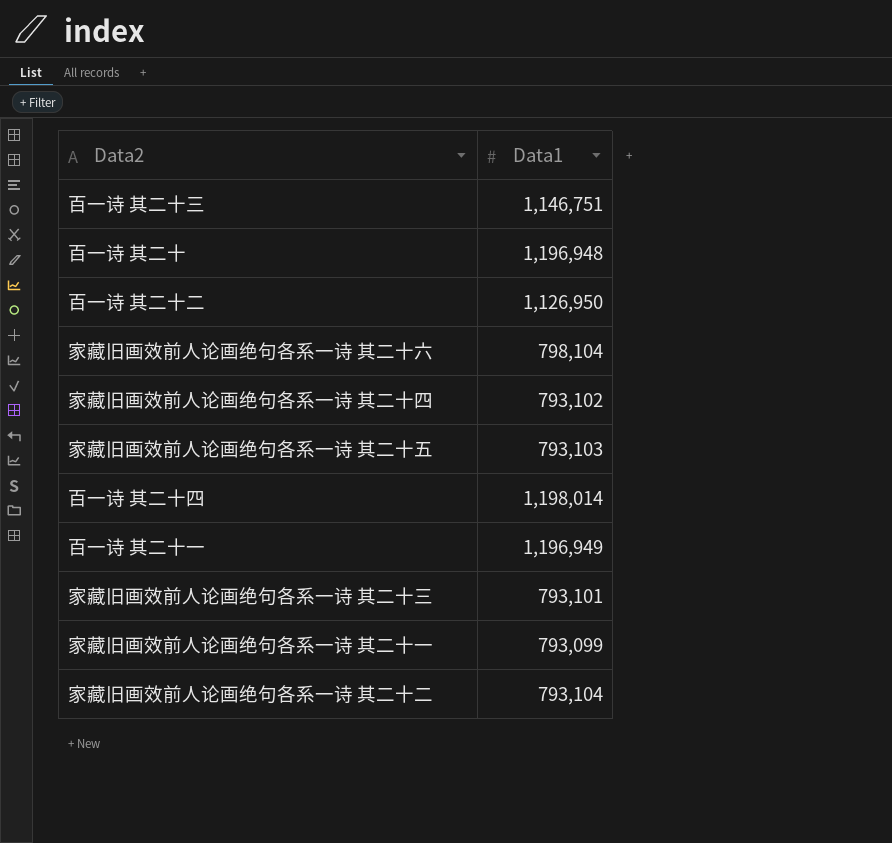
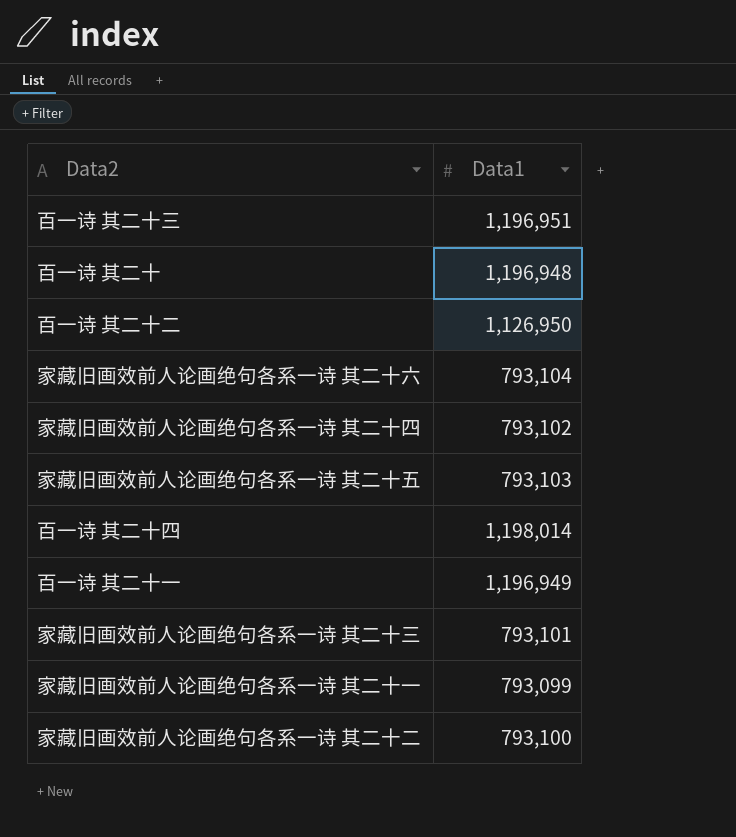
百一诗 其二十三 | Data1: 1,146,751 -> 1,196,951
家藏旧画效前人论画绝句各系一诗 其二十六 | Data1: 798,104 -> 793,104
家藏旧画效前人论画绝句各系一诗 其二十二 | Data1: 793,104 -> 793,100

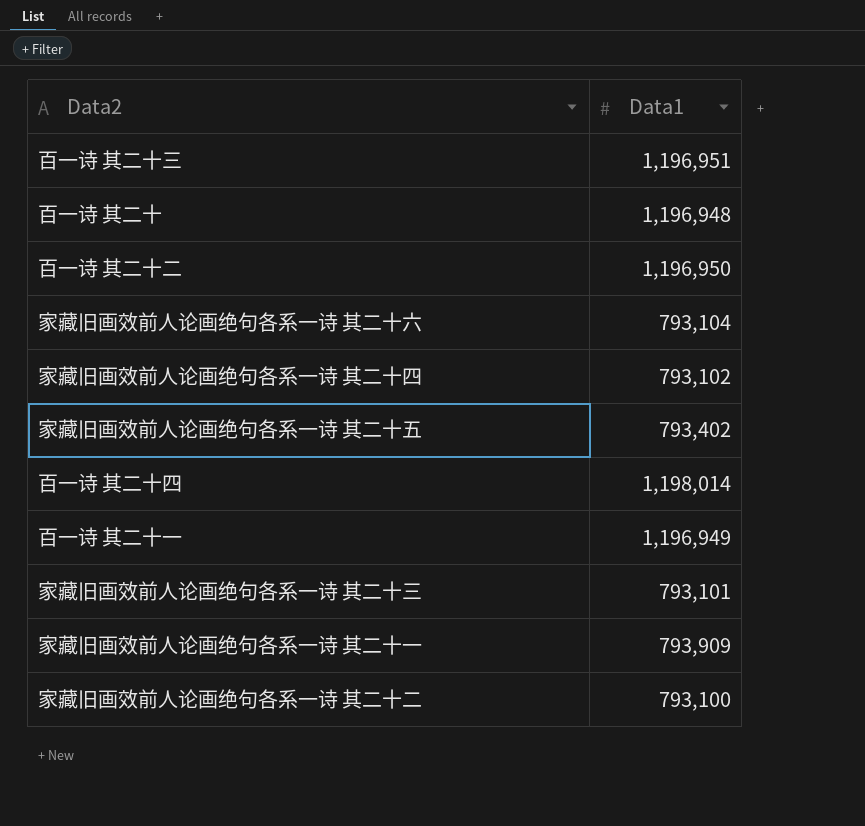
百一诗 其二十二 | Data1: 1,126,950 -> 1,196,950
家藏旧画效前人论画绝句各系一诗 其二十五 | Data1: 793,103 -> 793,402
家藏旧画效前人论画绝句各系一诗 其二十一 | Data1: 793,099 -> 793,909

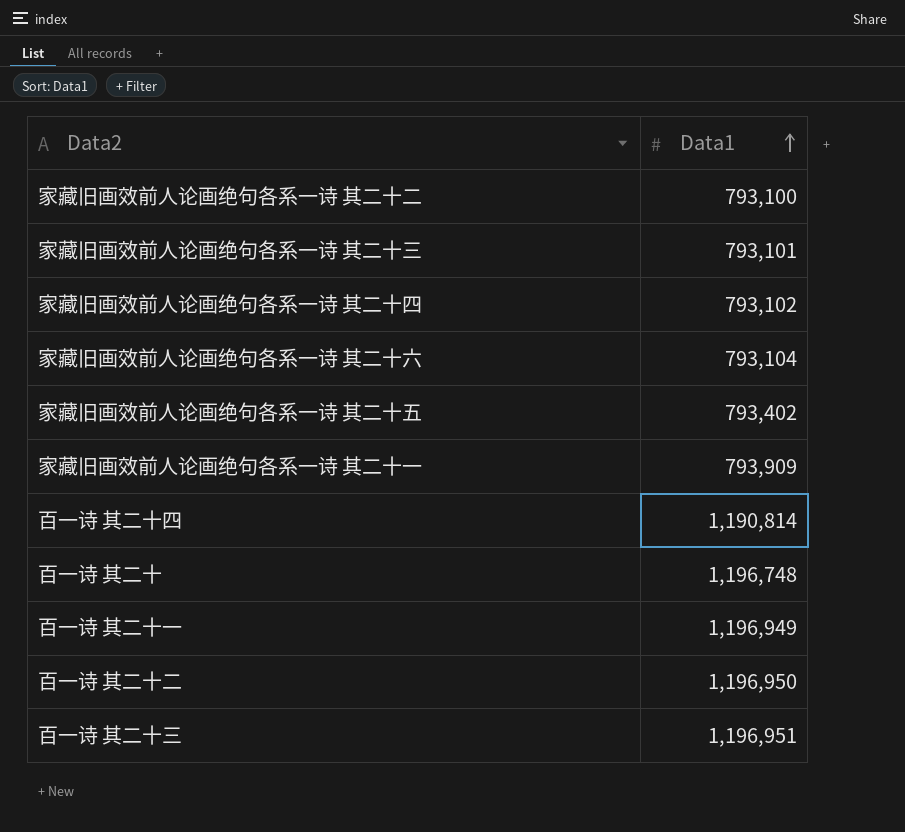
row order: none -> Data1 ascending
百一诗 其二十四 | Data1: 1,198,014 -> 1,190,814
百一诗 其二十 | Data1: 1,196,948 -> 1,196,748

